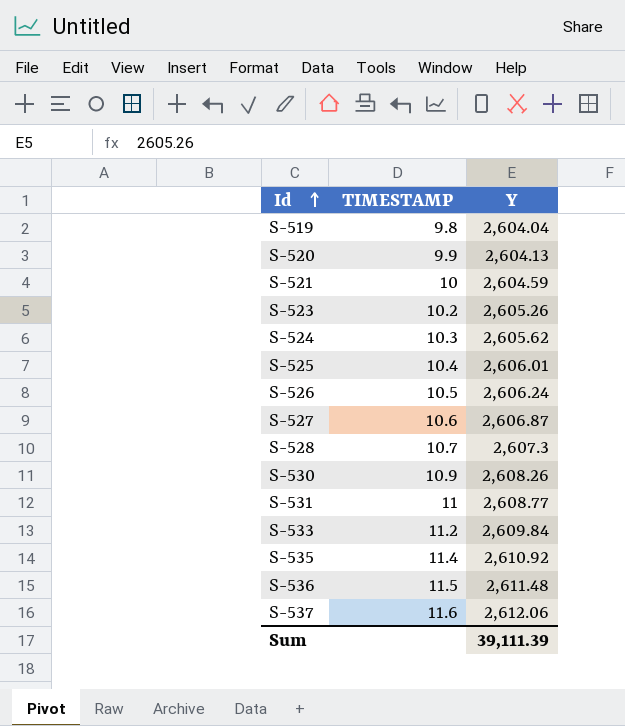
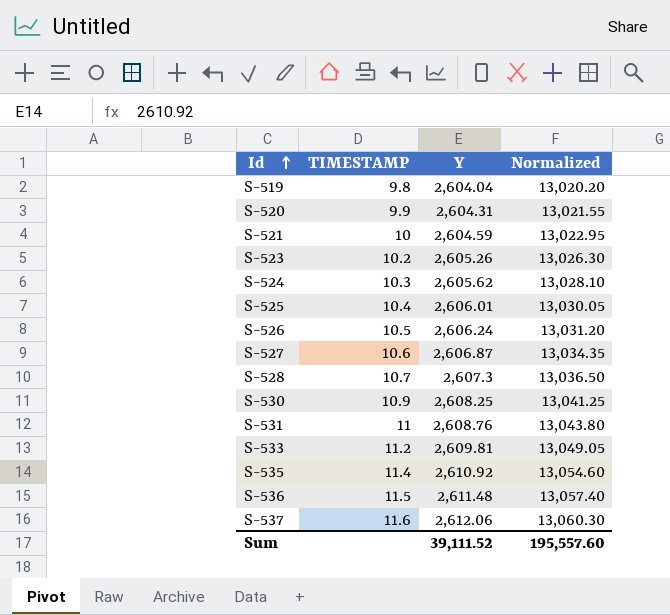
column Normalized | formula: none -> [Y] * 5
S-520 | Y: 2,604.13 -> 2,604.31
S-530 | Y: 2,608.26 -> 2,608.25
S-531 | Y: 2,608.77 -> 2,608.76
S-533 | Y: 2,609.84 -> 2,609.81
Sum | Y: 39,111.39 -> 39,111.52

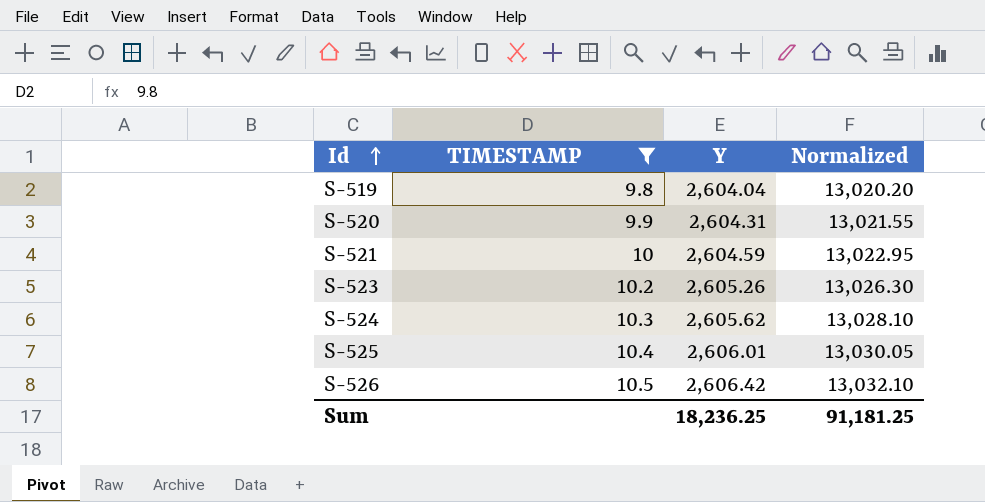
filter: none -> TIMESTAMP <= 10.5
S-526 | Y: 2,606.24 -> 2,606.42
S-526 | Normalized: 13,031.20 -> 13,032.10
Sum | Y: 39,111.52 -> 18,236.25
Sum | Normalized: 195,557.60 -> 91,181.25

